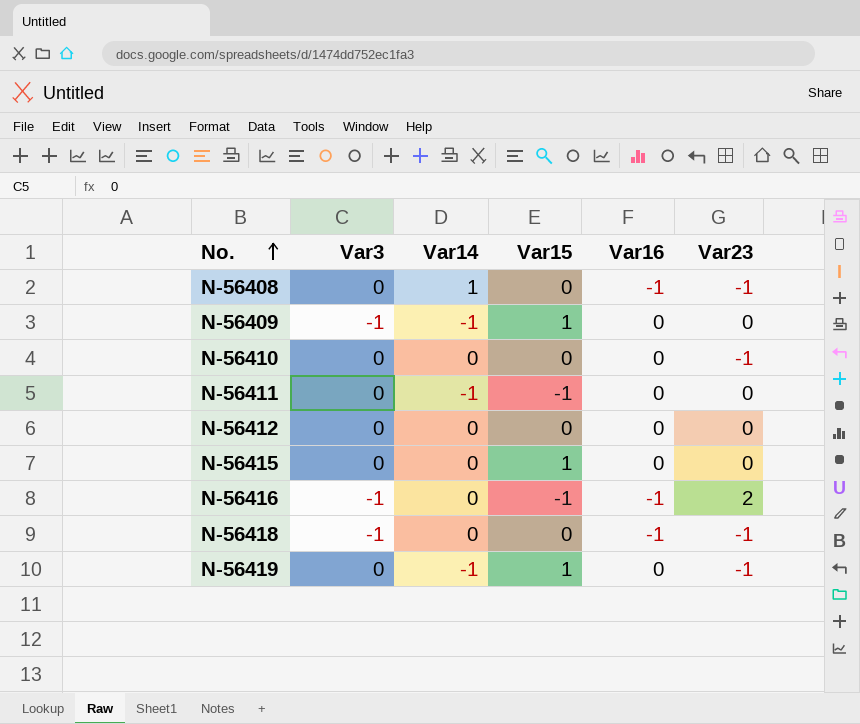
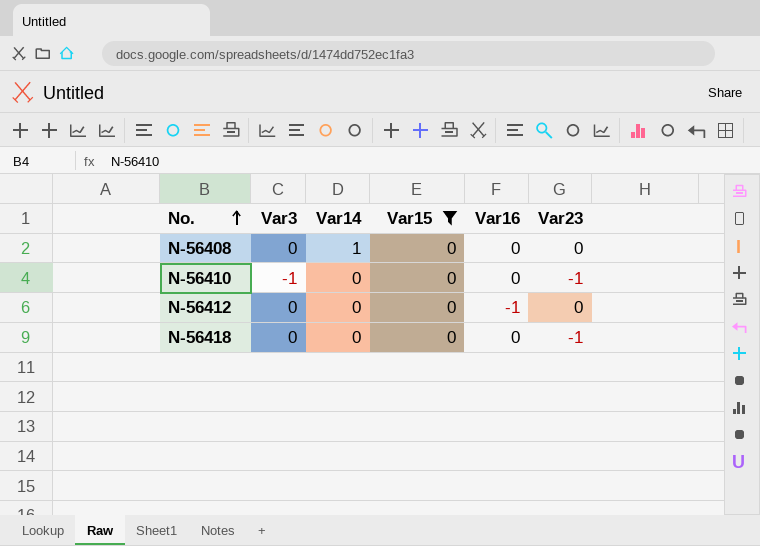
filter: none -> Var15 = 0
N-56408 | Var16: -1 -> 0
N-56408 | Var23: -1 -> 0
N-56410 | Var3: 0 -> -1
N-56412 | Var16: 0 -> -1
N-56418 | Var3: -1 -> 0
N-56418 | Var16: -1 -> 0

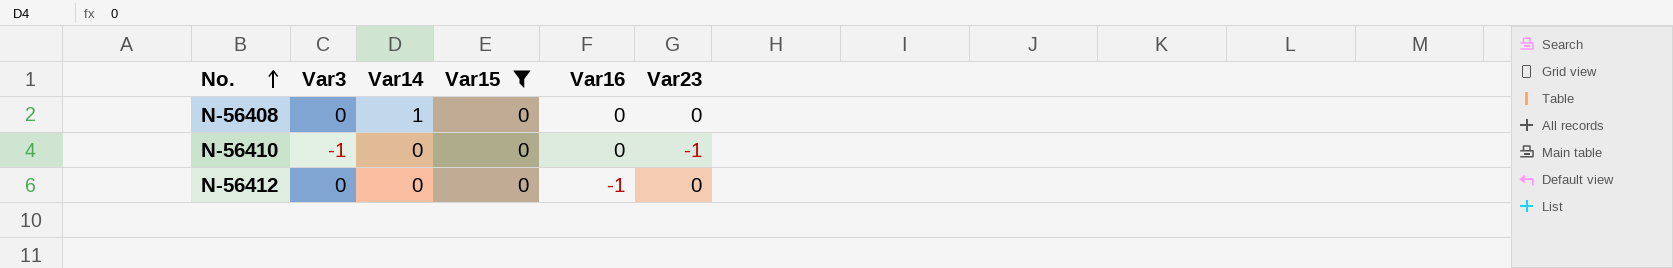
row N-56418: 0 | 0 | 0 | 0 | -1 -> none

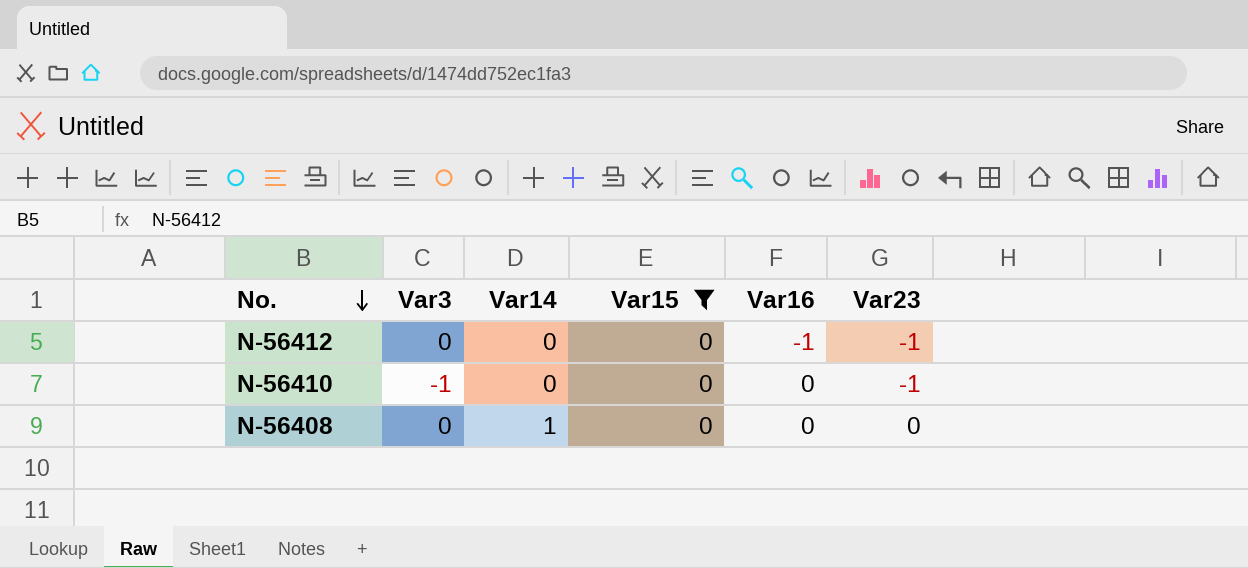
row order: No. ascending -> No. descending
N-56412 | Var23: 0 -> -1

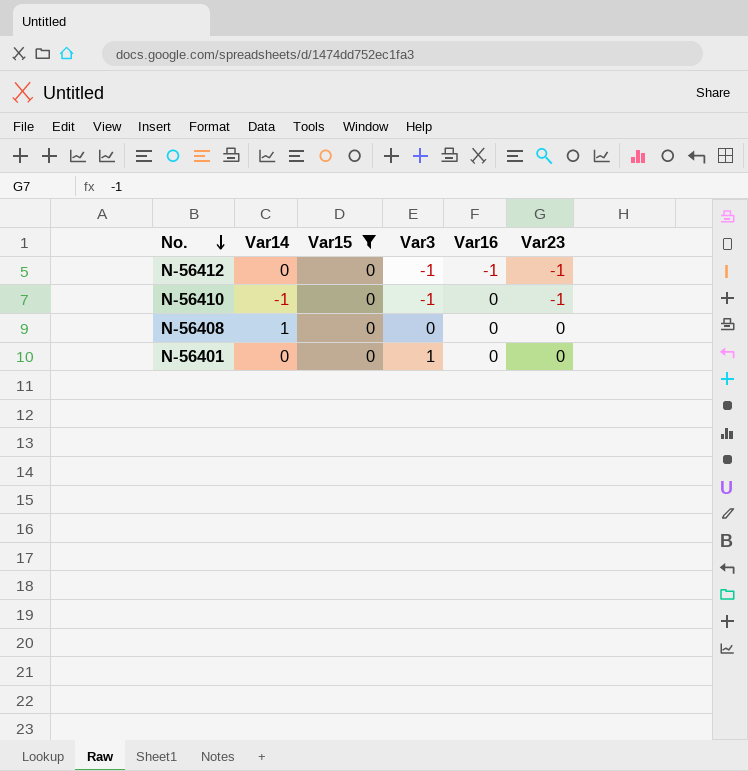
column Var3 | position: 2 -> 4
N-56412 | Var3: 0 -> -1
N-56410 | Var14: 0 -> -1
row N-56401: none -> 0 | 0 | 1 | 0 | 0

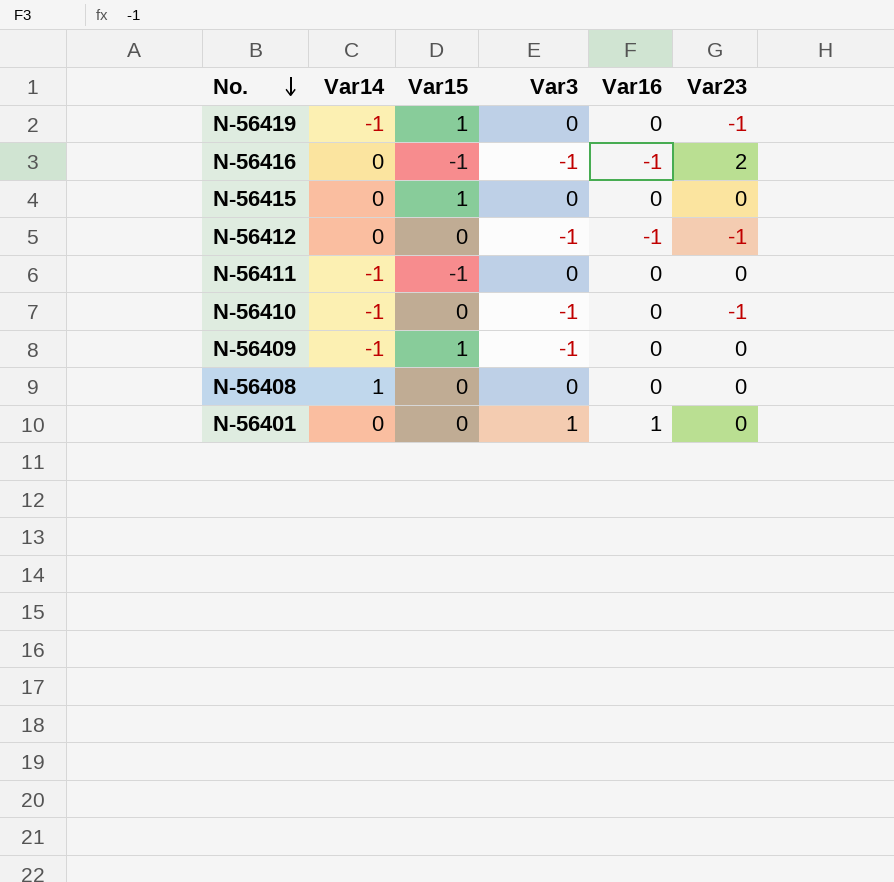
filter: Var15 = 0 -> none
N-56401 | Var16: 0 -> 1

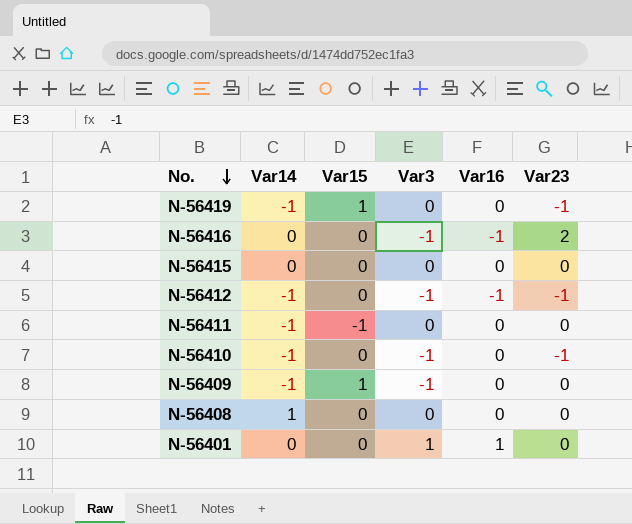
N-56416 | Var15: -1 -> 0
N-56415 | Var15: 1 -> 0
N-56412 | Var14: 0 -> -1

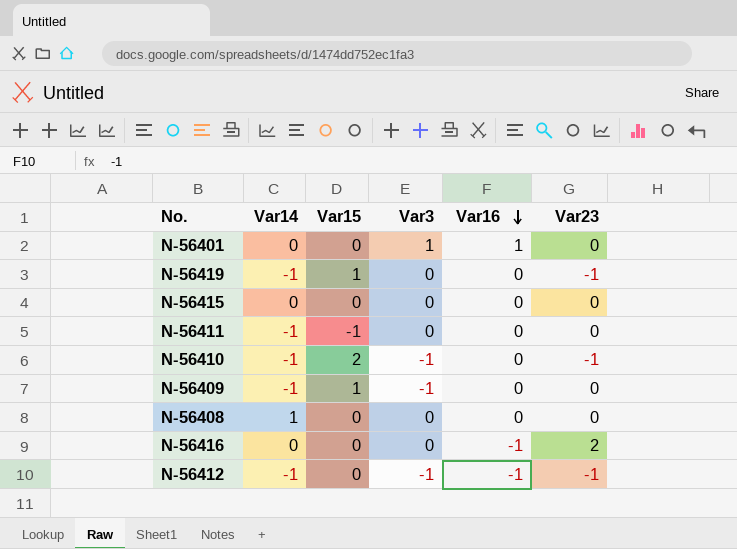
row order: No. descending -> Var16 descending
N-56410 | Var15: 0 -> 2
N-56416 | Var3: -1 -> 0

